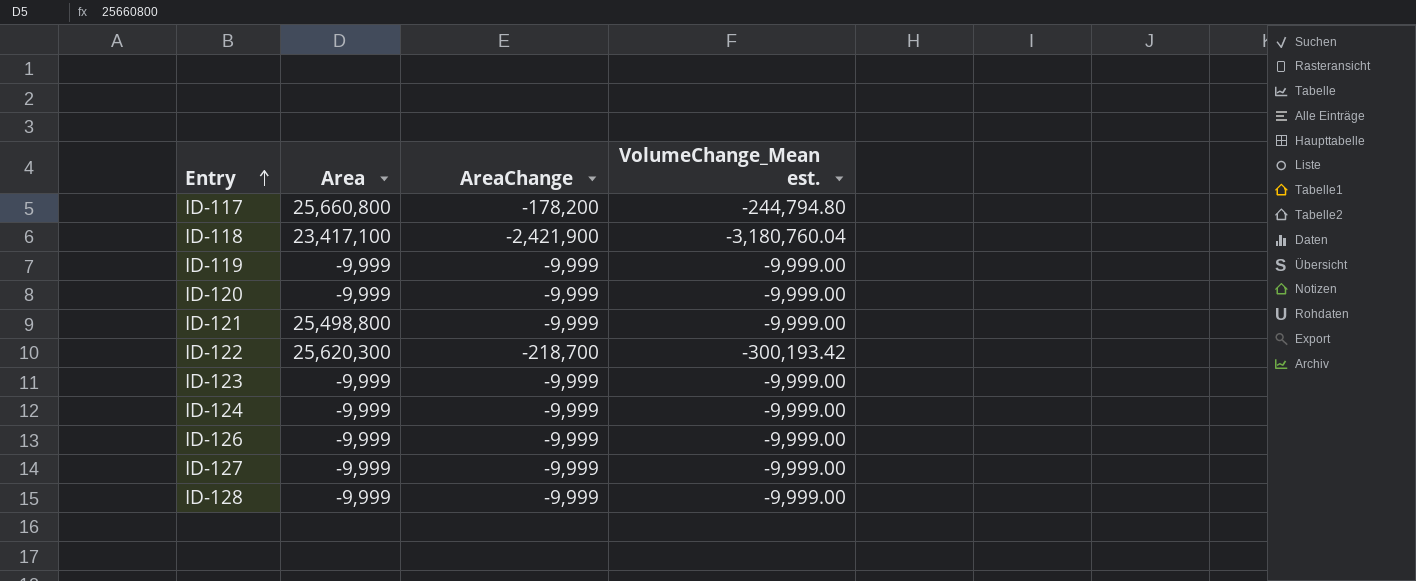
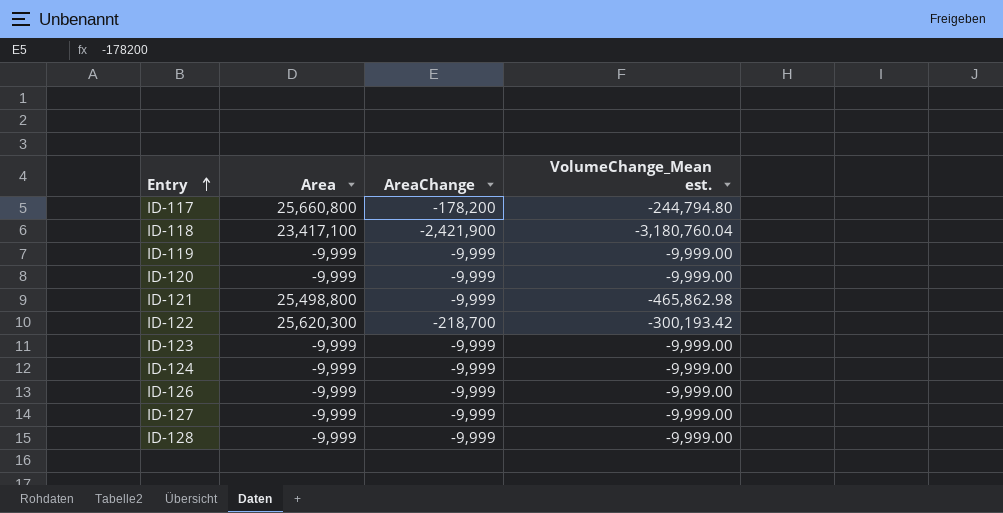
ID-121 | VolumeChange_Mean est.: -9,999.00 -> -465,862.98

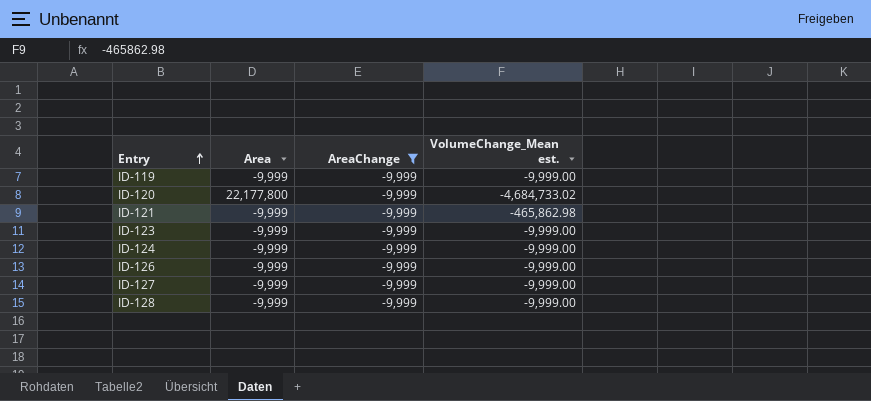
filter: none -> AreaChange = -9,999
ID-120 | Area: -9,999 -> 22,177,800
ID-120 | VolumeChange_Mean est.: -9,999.00 -> -4,684,733.02
ID-121 | Area: 25,498,800 -> -9,999

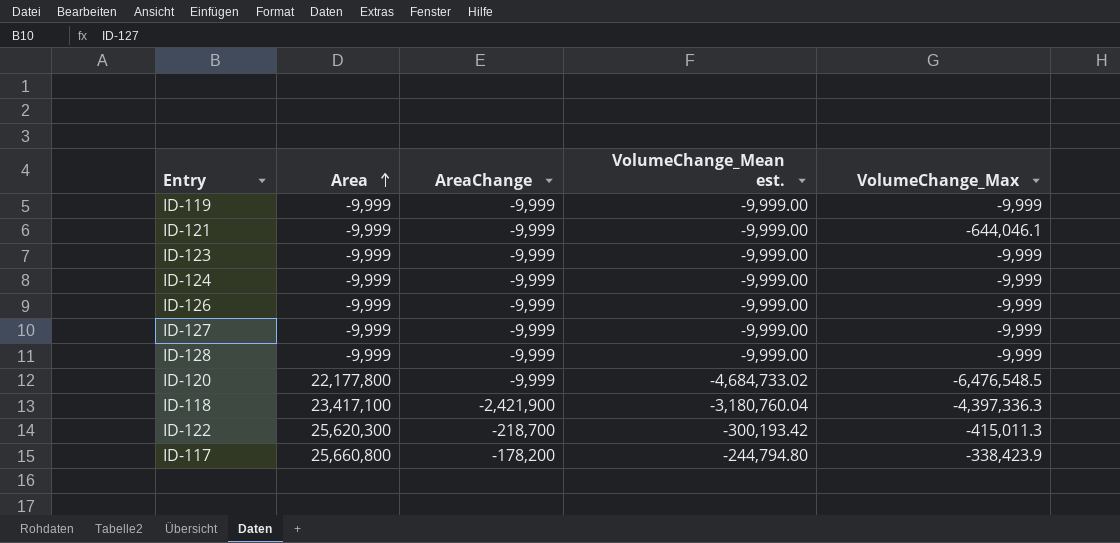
filter: AreaChange = -9,999 -> none
row order: Entry ascending -> Area ascending
column VolumeChange_Max | position: none -> 5
ID-121 | VolumeChange_Mean est.: -465,862.98 -> -9,999.00

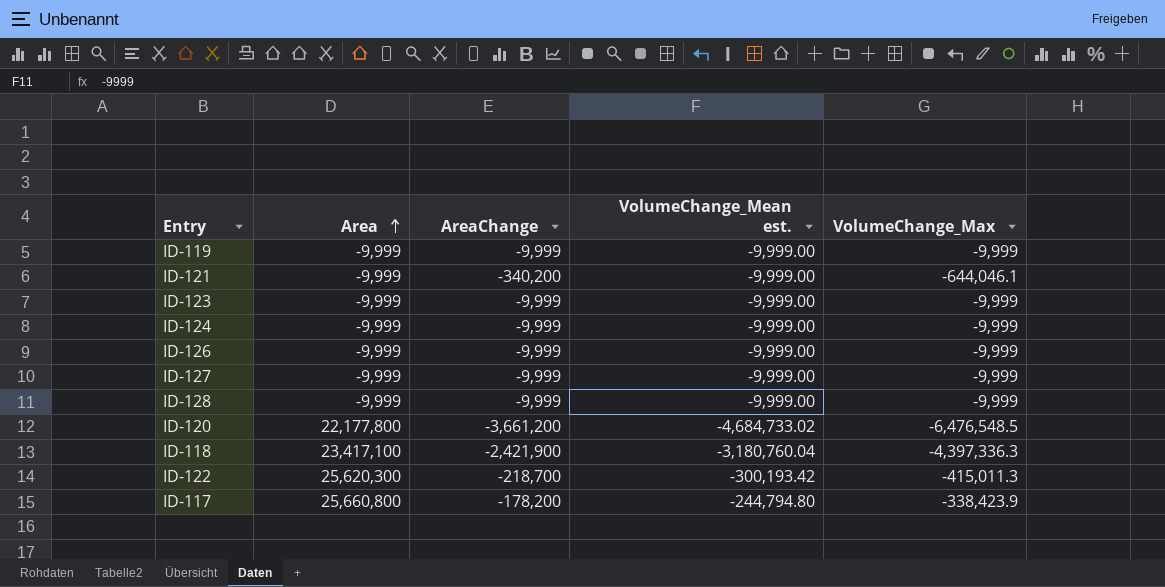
ID-121 | AreaChange: -9,999 -> -340,200
ID-120 | AreaChange: -9,999 -> -3,661,200

